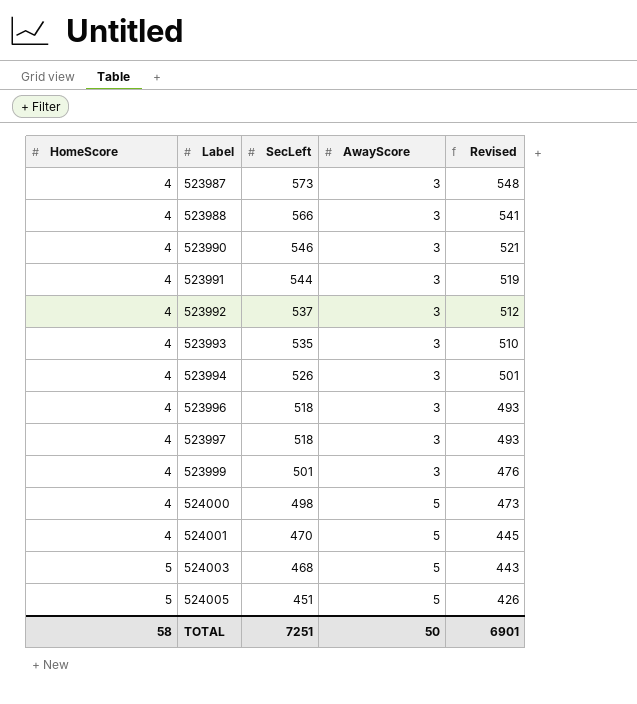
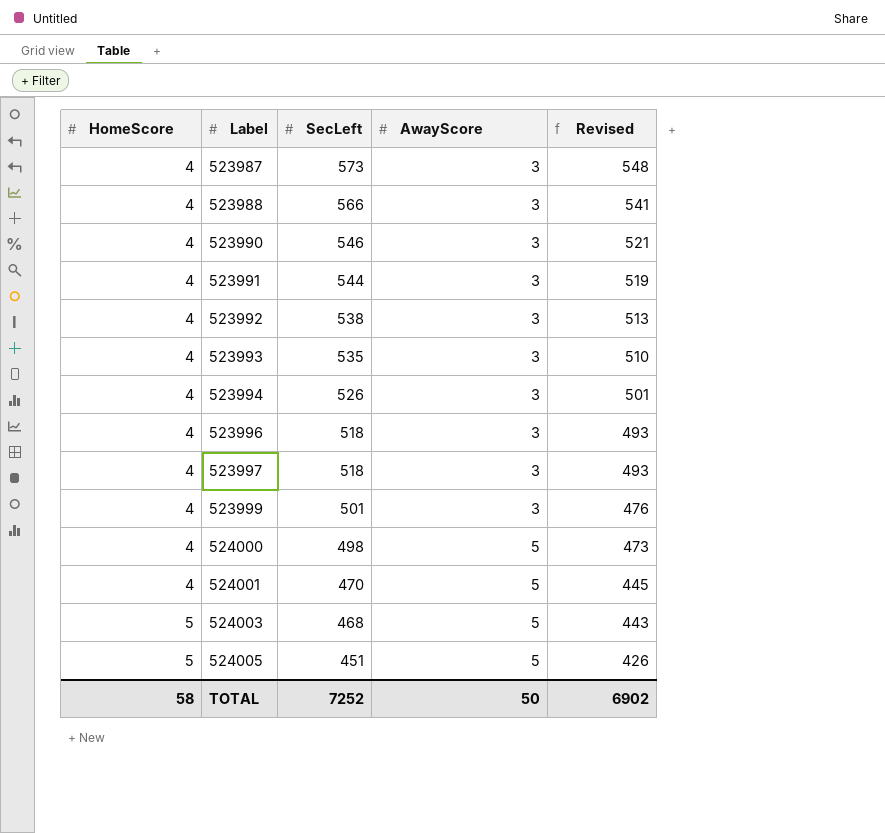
523992 | SecLeft: 537 -> 538
523992 | Revised: 512 -> 513
TOTAL | SecLeft: 7251 -> 7252
TOTAL | Revised: 6901 -> 6902

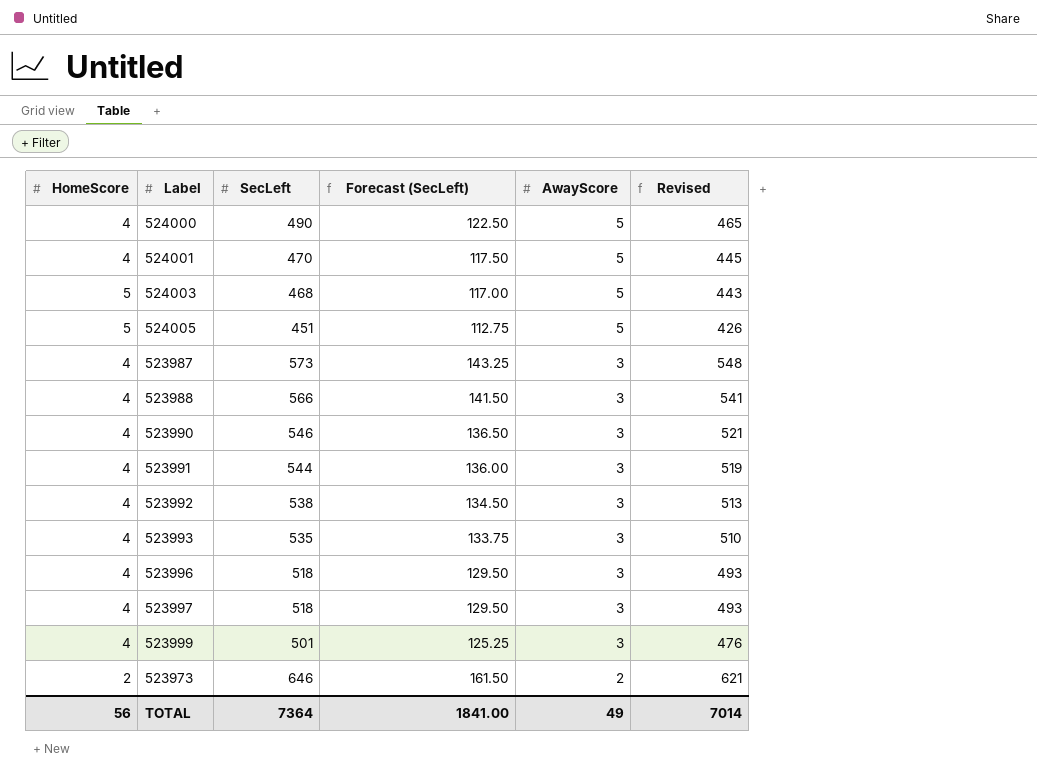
row order: HomeScore ascending -> AwayScore descending
column Forecast (SecLeft) | formula: none -> [SecLeft] * 0.25
row 523994: 4 | 526 | 3 | 501 -> none
524000 | SecLeft: 498 -> 490
524000 | Revised: 473 -> 465
row 523973: none -> 2 | 646 | 161.50 | 2 | 621
TOTAL | HomeScore: 58 -> 56
TOTAL | SecLeft: 7252 -> 7364
TOTAL | AwayScore: 50 -> 49
TOTAL | Revised: 6902 -> 7014

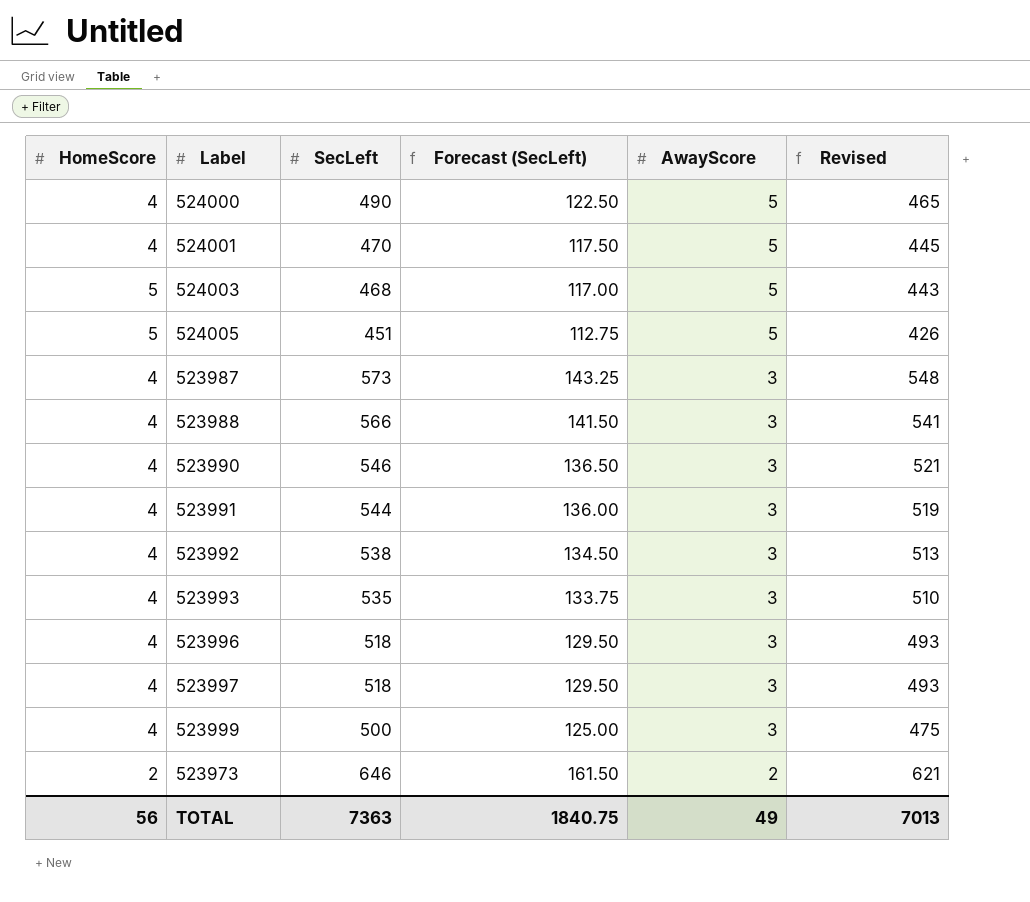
523999 | SecLeft: 501 -> 500
523999 | Forecast (SecLeft): 125.25 -> 125.00
523999 | Revised: 476 -> 475
TOTAL | SecLeft: 7364 -> 7363
TOTAL | Forecast (SecLeft): 1841.00 -> 1840.75
TOTAL | Revised: 7014 -> 7013

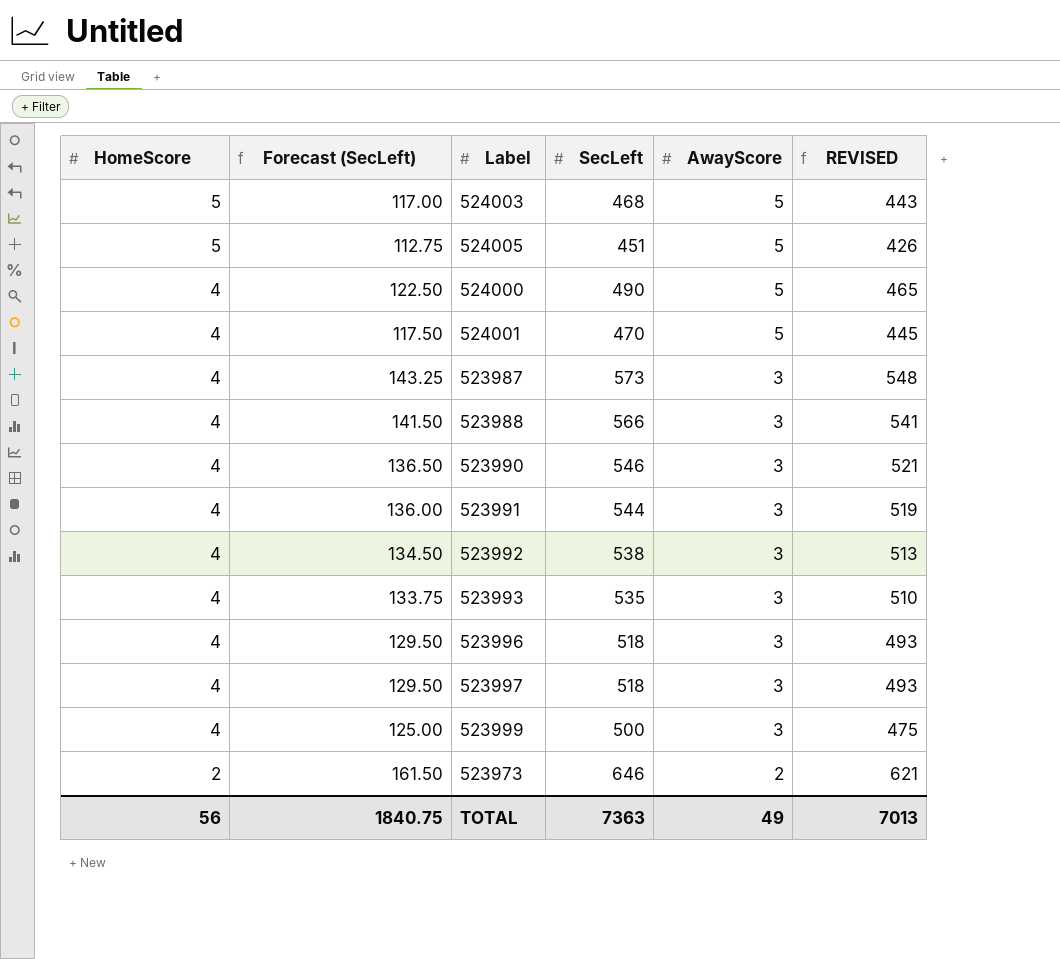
row order: AwayScore descending -> HomeScore descending
column Forecast (SecLeft) | position: 4 -> 2
column name: Revised -> REVISED

